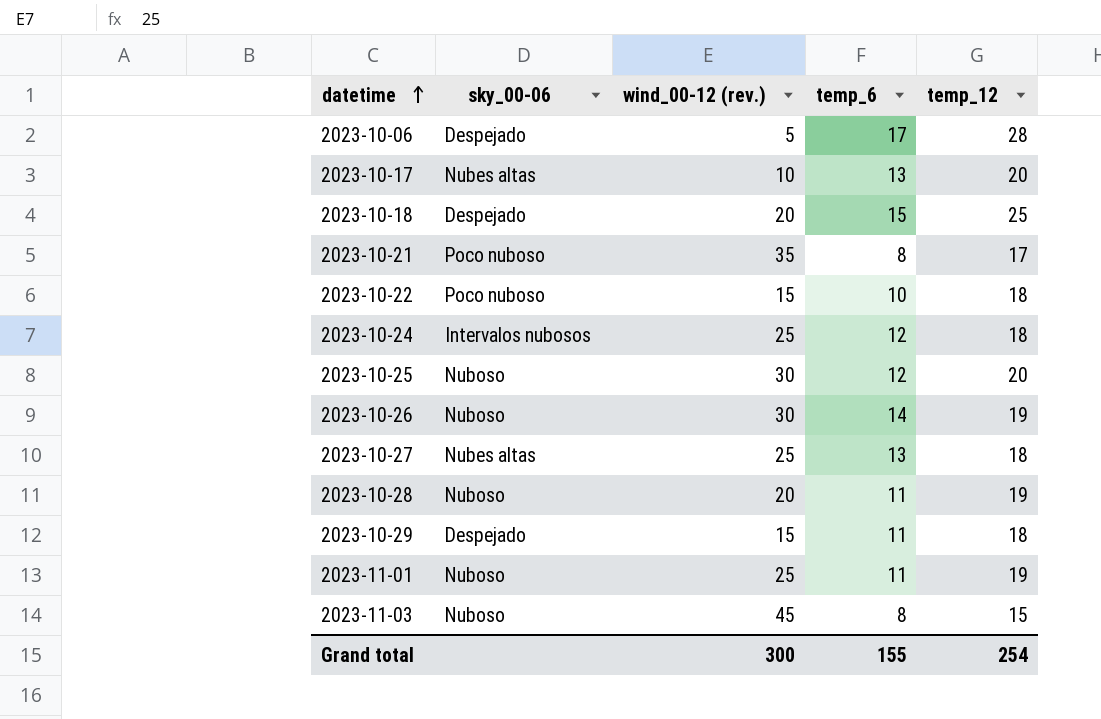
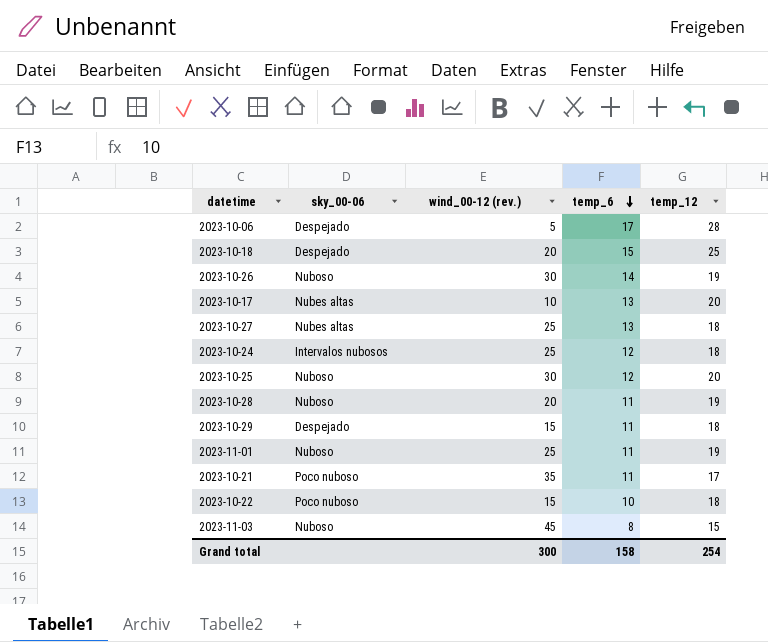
row order: datetime ascending -> temp_6 descending
2023-10-21 | temp_6: 8 -> 11
Grand total | temp_6: 155 -> 158

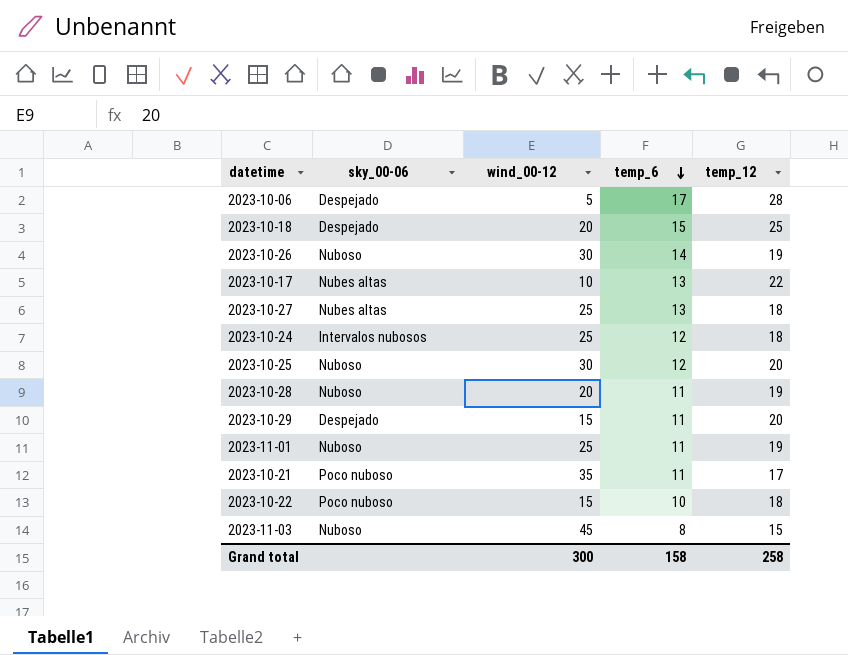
column name: wind_00-12 (rev.) -> wind_00-12
2023-10-17 | temp_12: 20 -> 22
2023-10-29 | temp_12: 18 -> 20
Grand total | temp_12: 254 -> 258

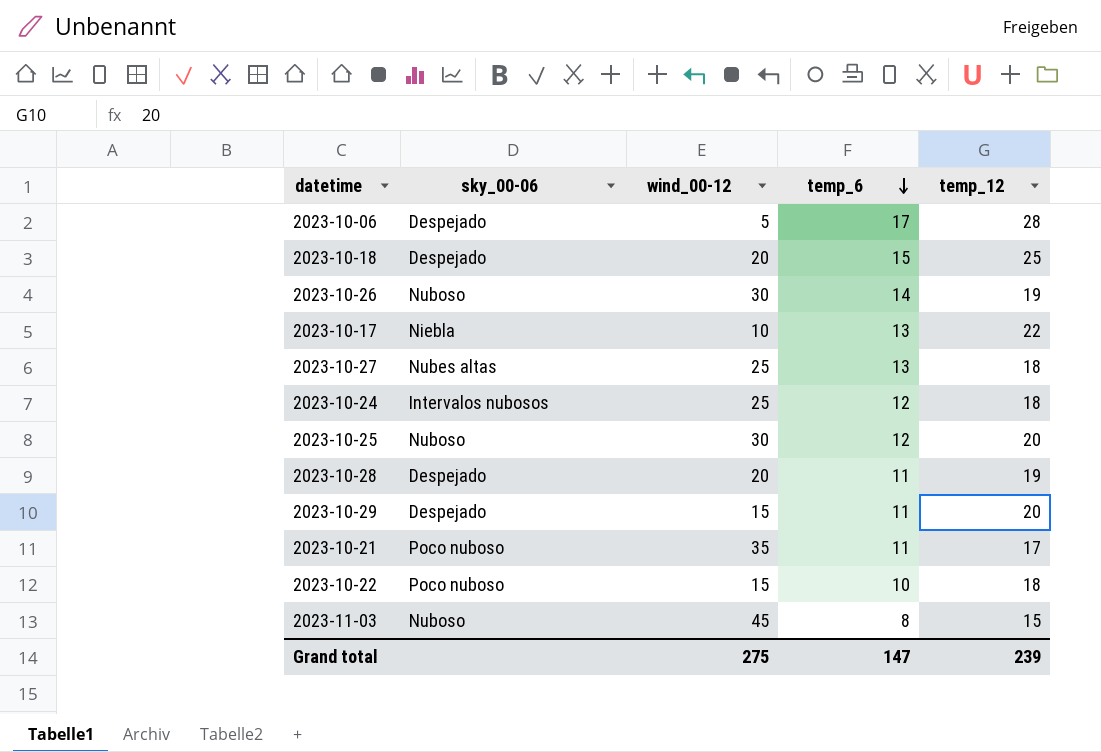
row 2023-11-01: Nuboso | 25 | 11 | 19 -> none
2023-10-17 | sky_00-06: Nubes altas -> Niebla
2023-10-28 | sky_00-06: Nuboso -> Despejado
Grand total | wind_00-12: 300 -> 275
Grand total | temp_6: 158 -> 147
Grand total | temp_12: 258 -> 239

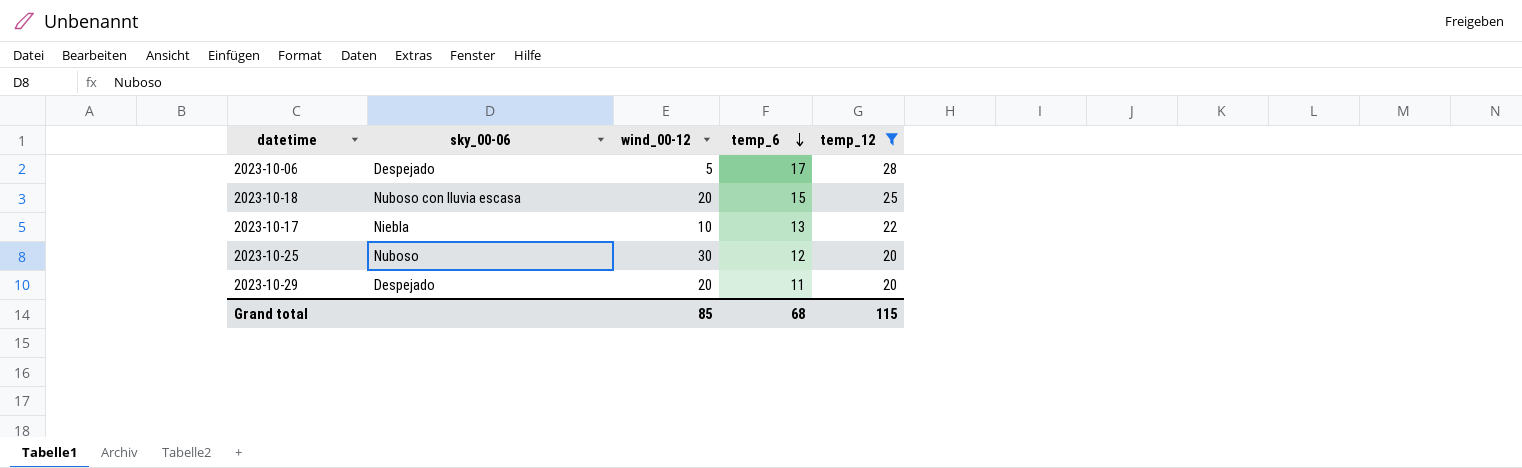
filter: none -> temp_12 >= 20
2023-10-18 | sky_00-06: Despejado -> Nuboso con lluvia escasa
2023-10-29 | wind_00-12: 15 -> 20
Grand total | wind_00-12: 275 -> 85
Grand total | temp_6: 147 -> 68
Grand total | temp_12: 239 -> 115

